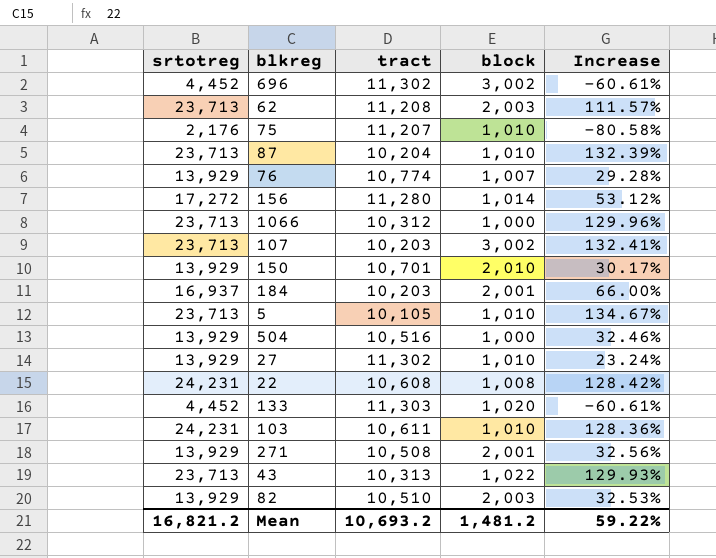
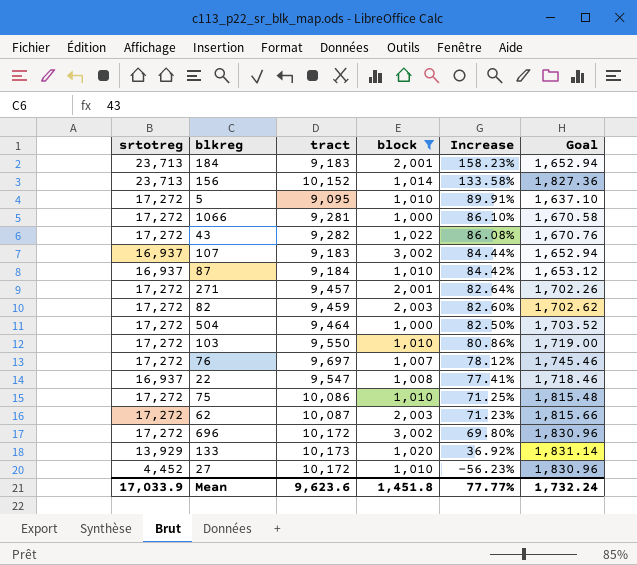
filter: none -> block != 2,010
row order: none -> Increase descending
column Goal | formula: none -> [tract] * 0.18
184 | srtotreg: 16,937 -> 23,713
184 | tract: 10,203 -> 9,183
184 | Increase: 66.00% -> 158.23%
156 | srtotreg: 17,272 -> 23,713
156 | tract: 11,280 -> 10,152
156 | Increase: 53.12% -> 133.58%
5 | srtotreg: 23,713 -> 17,272
5 | tract: 10,105 -> 9,095
5 | Increase: 134.67% -> 89.91%
1066 | srtotreg: 23,713 -> 17,272
1066 | tract: 10,312 -> 9,281
1066 | Increase: 129.96% -> 86.10%
43 | srtotreg: 23,713 -> 17,272
43 | tract: 10,313 -> 9,282
43 | Increase: 129.93% -> 86.08%
107 | srtotreg: 23,713 -> 16,937
107 | tract: 10,203 -> 9,183
107 | Increase: 132.41% -> 84.44%
87 | srtotreg: 23,713 -> 16,937
87 | tract: 10,204 -> 9,184
87 | Increase: 132.39% -> 84.42%
271 | srtotreg: 13,929 -> 17,272
271 | tract: 10,508 -> 9,457
271 | Increase: 32.56% -> 82.64%
82 | srtotreg: 13,929 -> 17,272
82 | tract: 10,510 -> 9,459
82 | Increase: 32.53% -> 82.60%
504 | srtotreg: 13,929 -> 17,272
504 | tract: 10,516 -> 9,464
504 | Increase: 32.46% -> 82.50%
103 | srtotreg: 24,231 -> 17,272
103 | tract: 10,611 -> 9,550
103 | Increase: 128.36% -> 80.86%
76 | srtotreg: 13,929 -> 17,272
76 | tract: 10,774 -> 9,697
76 | Increase: 29.28% -> 78.12%
22 | srtotreg: 24,231 -> 16,937
22 | tract: 10,608 -> 9,547
22 | Increase: 128.42% -> 77.41%
75 | srtotreg: 2,176 -> 17,272
75 | tract: 11,207 -> 10,086
75 | Increase: -80.58% -> 71.25%
62 | srtotreg: 23,713 -> 17,272
62 | tract: 11,208 -> 10,087
62 | Increase: 111.57% -> 71.23%
696 | srtotreg: 4,452 -> 17,272
696 | tract: 11,302 -> 10,172
696 | Increase: -60.61% -> 69.80%
133 | srtotreg: 4,452 -> 13,929
133 | tract: 11,303 -> 10,173
133 | Increase: -60.61% -> 36.92%
27 | srtotreg: 13,929 -> 4,452
27 | tract: 11,302 -> 10,172
27 | Increase: 23.24% -> -56.23%
Mean | srtotreg: 16,821.2 -> 17,033.9
Mean | tract: 10,693.2 -> 9,623.6
Mean | block: 1,481.2 -> 1,451.8
Mean | Increase: 59.22% -> 77.77%

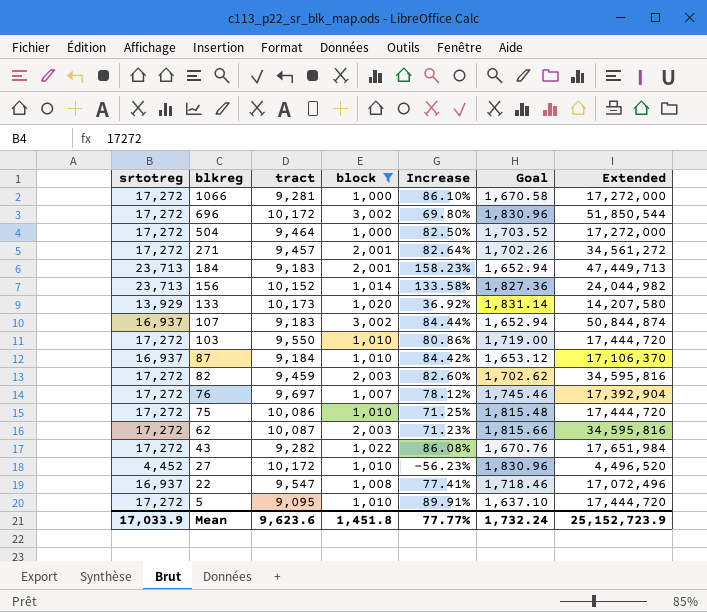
row order: Increase descending -> blkreg descending
column Extended | formula: none -> [srtotreg] * [block]

